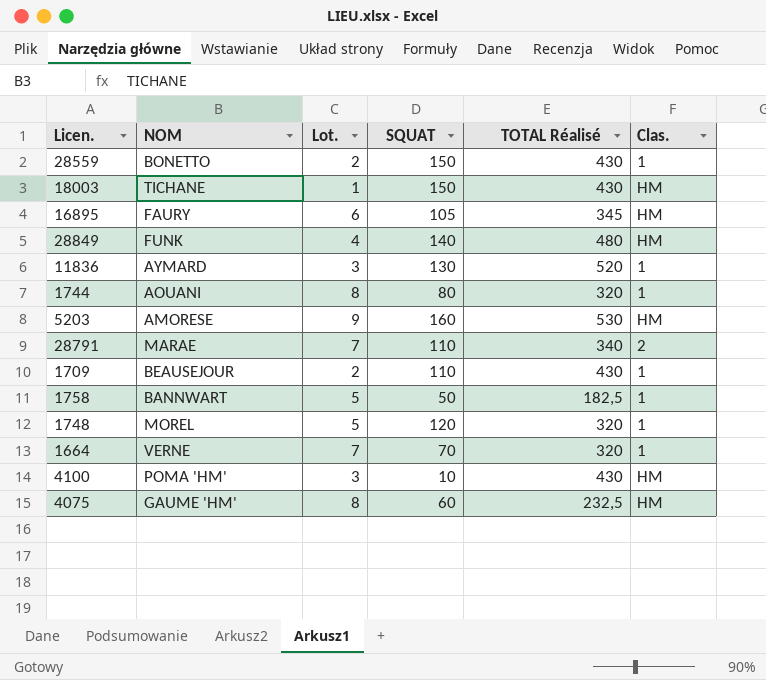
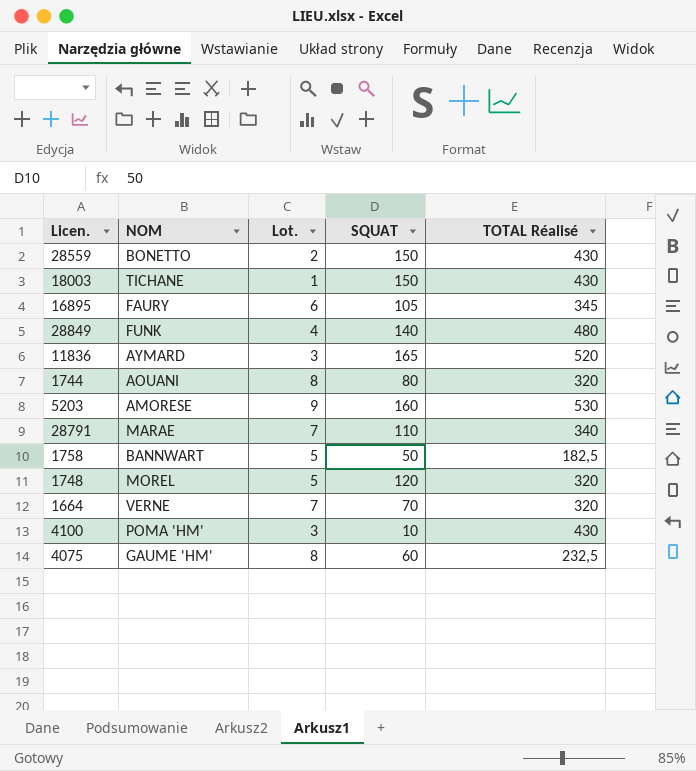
column Clas. | position: 6 -> none
row 1709: BEAUSEJOUR | 2 | 110 | 430 | 1 -> none
11836 | SQUAT: 130 -> 165

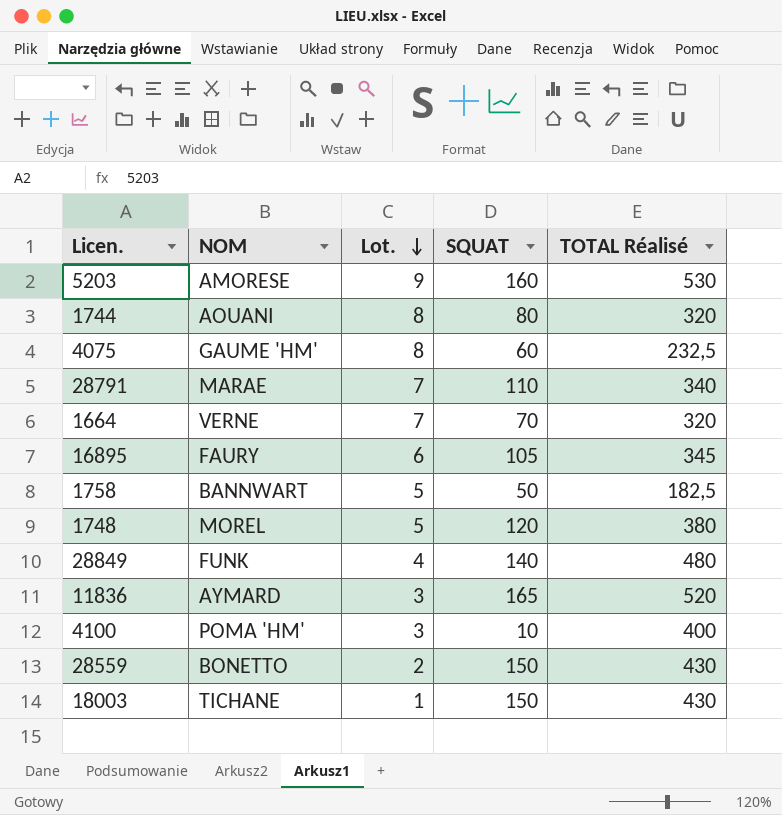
row order: none -> Lot. descending
1748 | TOTAL Réalisé: 320 -> 380
4100 | TOTAL Réalisé: 430 -> 400

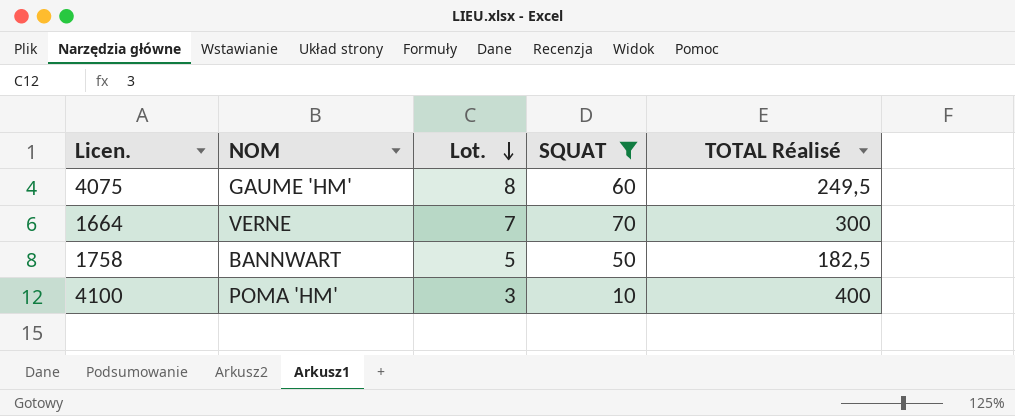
filter: none -> SQUAT <= 70
4075 | TOTAL Réalisé: 232,5 -> 249,5
1664 | TOTAL Réalisé: 320 -> 300

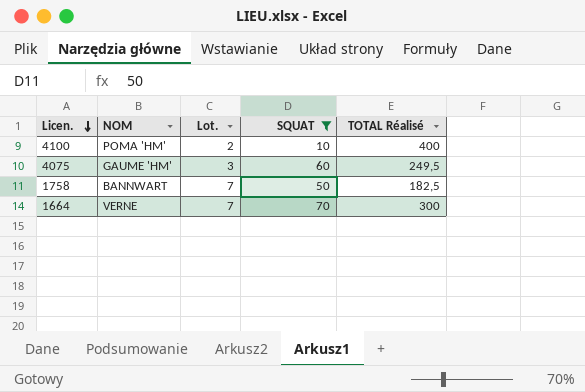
row order: Lot. descending -> Licen. descending
4100 | Lot.: 3 -> 2
4075 | Lot.: 8 -> 3
1758 | Lot.: 5 -> 7

